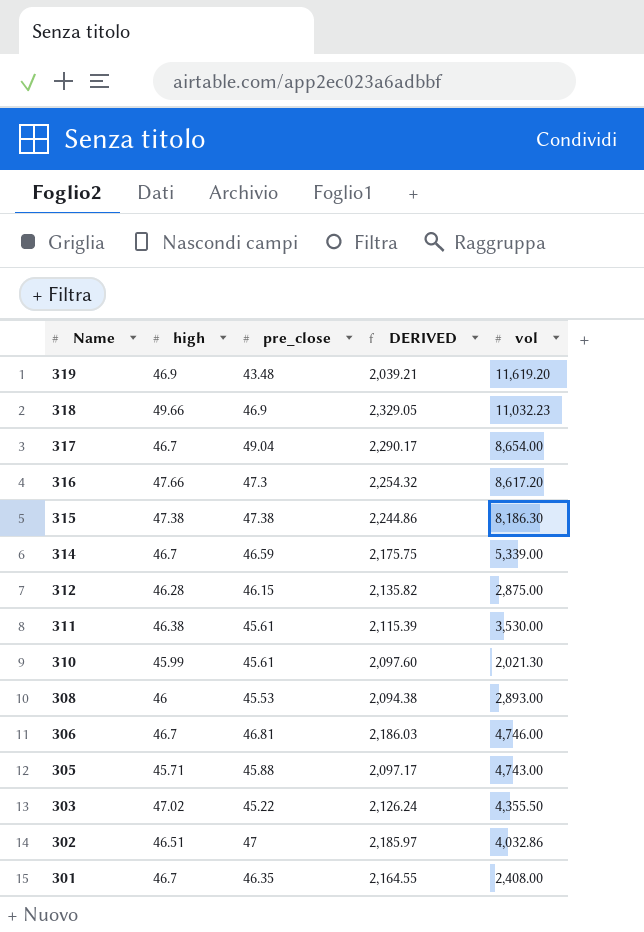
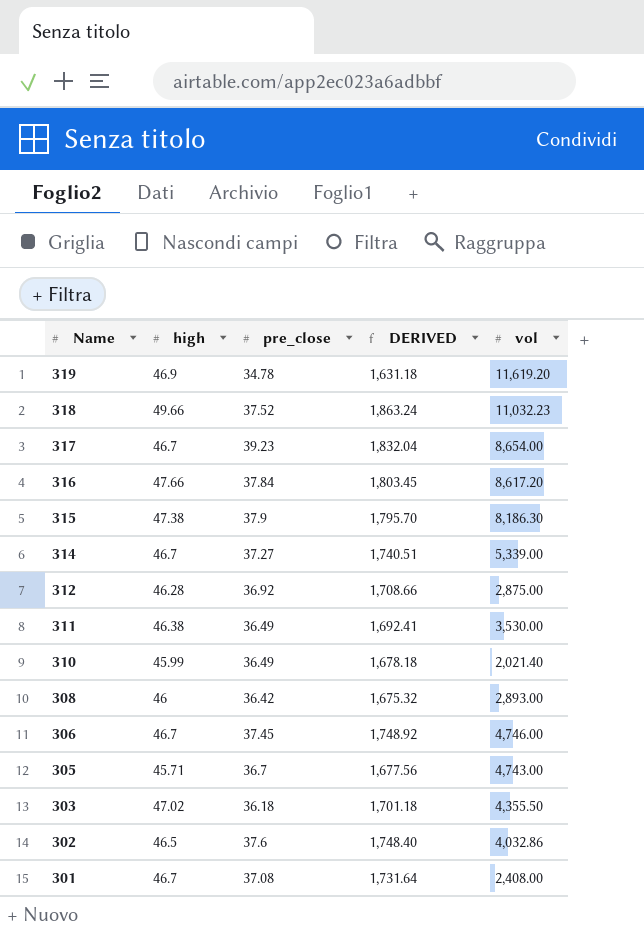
319 | pre_close: 43.48 -> 34.78
319 | DERIVED: 2,039.21 -> 1,631.18
318 | pre_close: 46.9 -> 37.52
318 | DERIVED: 2,329.05 -> 1,863.24
317 | pre_close: 49.04 -> 39.23
317 | DERIVED: 2,290.17 -> 1,832.04
316 | pre_close: 47.3 -> 37.84
316 | DERIVED: 2,254.32 -> 1,803.45
315 | pre_close: 47.38 -> 37.9
315 | DERIVED: 2,244.86 -> 1,795.70
314 | pre_close: 46.59 -> 37.27
314 | DERIVED: 2,175.75 -> 1,740.51
312 | pre_close: 46.15 -> 36.92
312 | DERIVED: 2,135.82 -> 1,708.66
311 | pre_close: 45.61 -> 36.49
311 | DERIVED: 2,115.39 -> 1,692.41
310 | pre_close: 45.61 -> 36.49
310 | DERIVED: 2,097.60 -> 1,678.18
310 | vol: 2,021.30 -> 2,021.40
308 | pre_close: 45.53 -> 36.42
308 | DERIVED: 2,094.38 -> 1,675.32
306 | pre_close: 46.81 -> 37.45
306 | DERIVED: 2,186.03 -> 1,748.92
305 | pre_close: 45.88 -> 36.7
305 | DERIVED: 2,097.17 -> 1,677.56
303 | pre_close: 45.22 -> 36.18
303 | DERIVED: 2,126.24 -> 1,701.18
302 | high: 46.51 -> 46.5
302 | pre_close: 47 -> 37.6
302 | DERIVED: 2,185.97 -> 1,748.40
301 | pre_close: 46.35 -> 37.08
301 | DERIVED: 2,164.55 -> 1,731.64

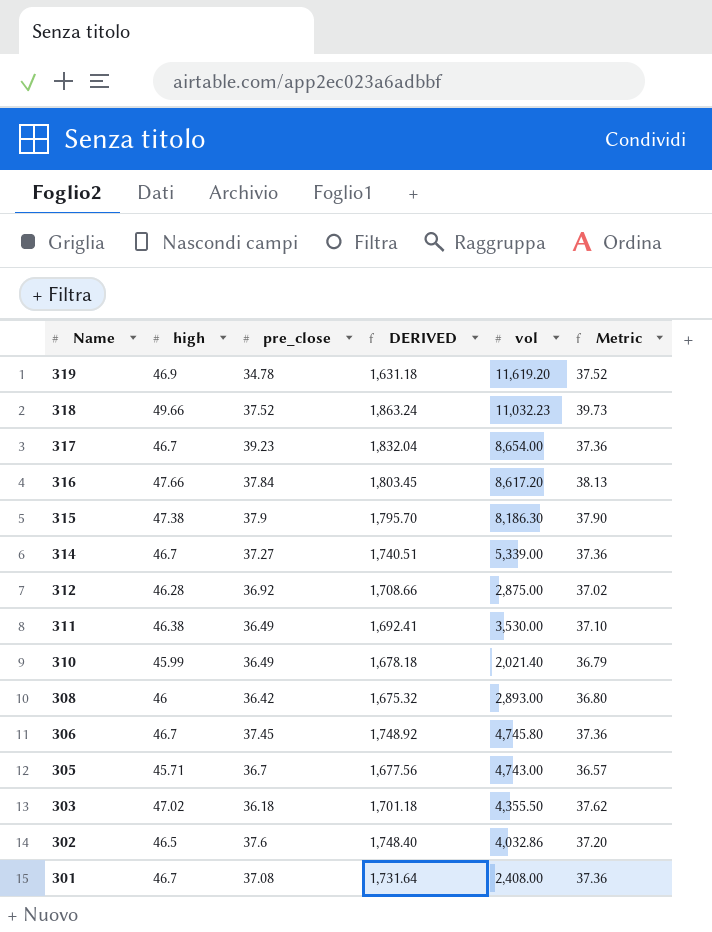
column Metric | formula: none -> [high] * 0.8
306 | vol: 4,746.00 -> 4,745.80

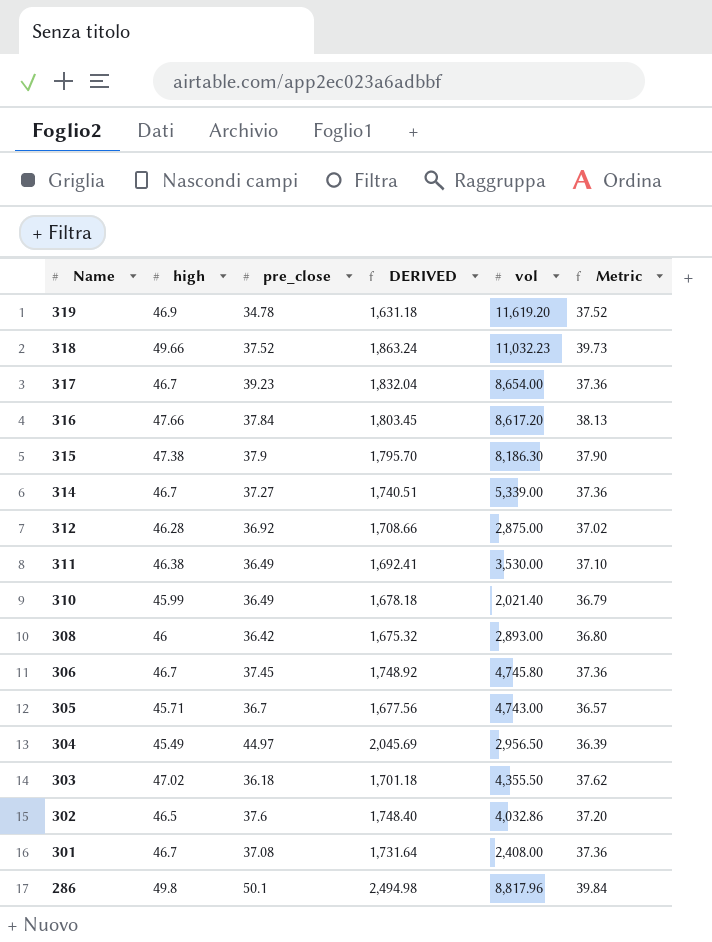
row 304: none -> 45.49 | 44.97 | 2,045.69 | 2,956.50 | 36.39
row 286: none -> 49.8 | 50.1 | 2,494.98 | 8,817.96 | 39.84

